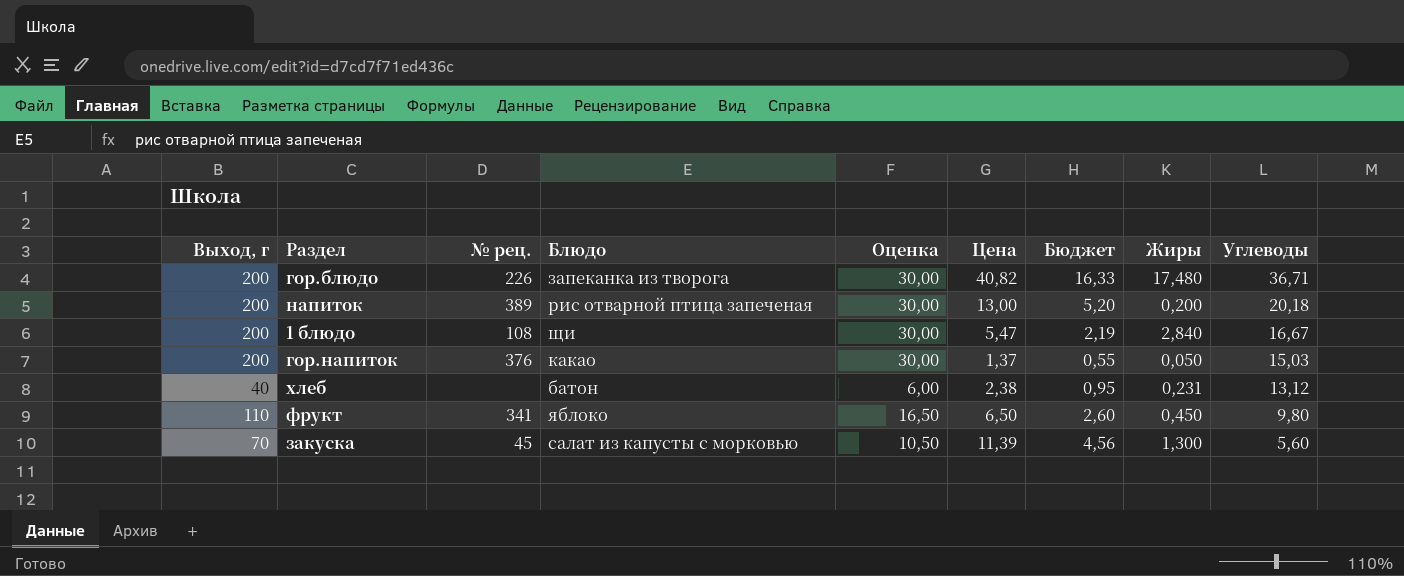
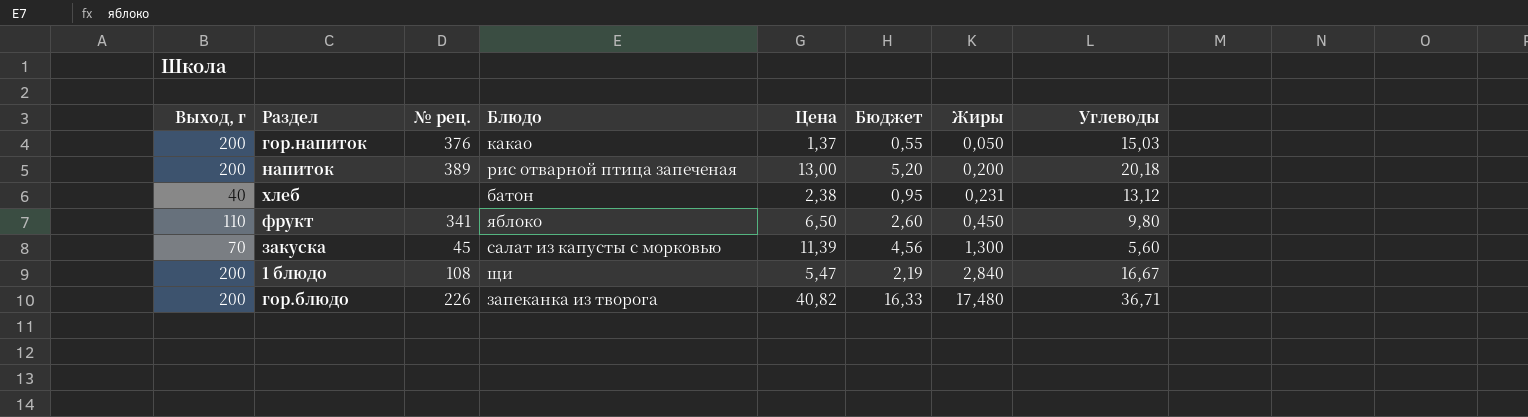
row order: Углеводы descending -> Жиры ascending
column Оценка | formula: [Выход, г] * 0,15 -> none

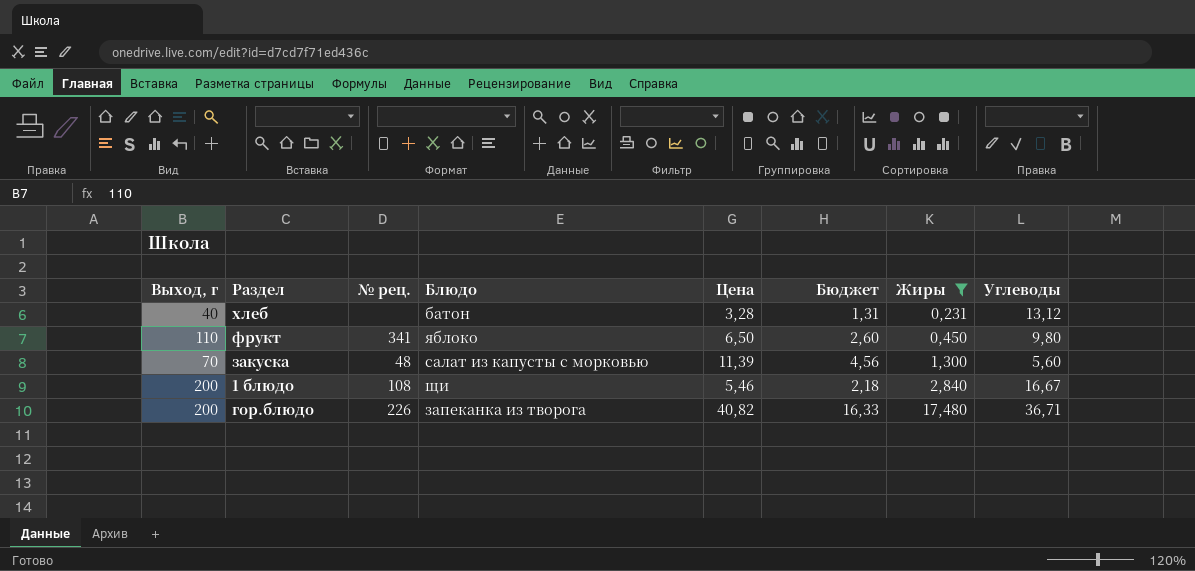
filter: none -> Жиры >= 0,231
хлеб | Цена: 2,38 -> 3,28
хлеб | Бюджет: 0,95 -> 1,31
закуска | № рец.: 45 -> 48
1 блюдо | Цена: 5,47 -> 5,46
1 блюдо | Бюджет: 2,19 -> 2,18

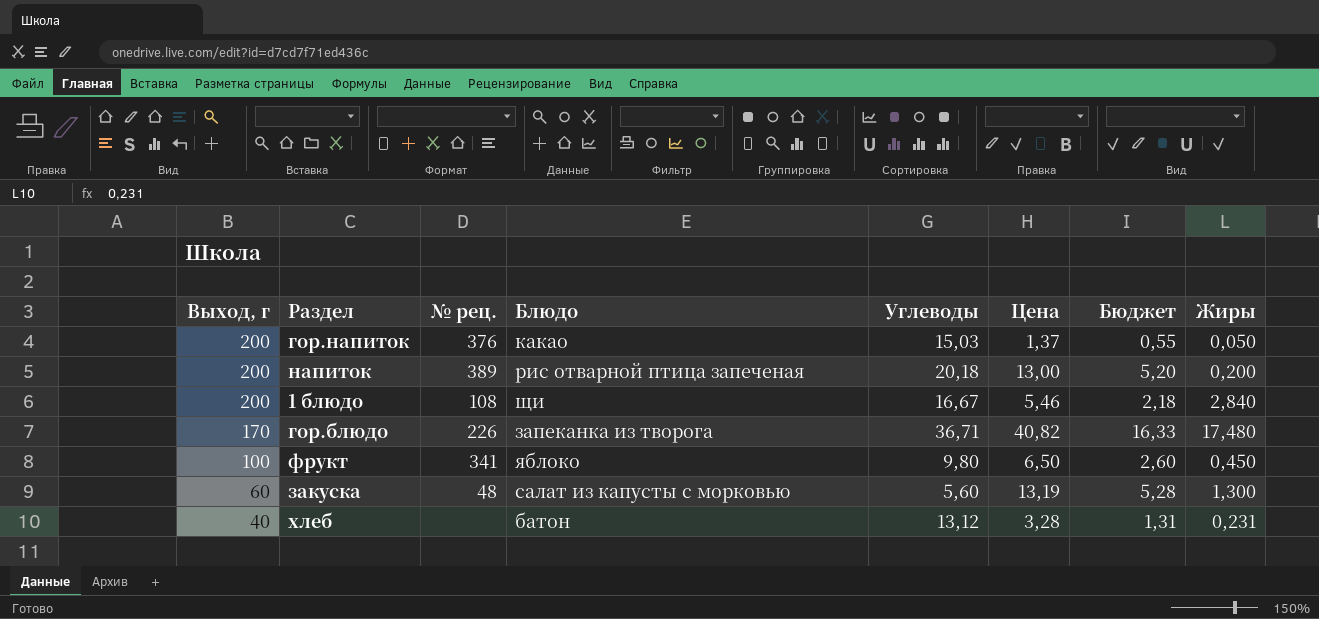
filter: Жиры >= 0,231 -> none
row order: Жиры ascending -> Выход, г descending
column Углеводы | position: 8 -> 5
гор.блюдо | Выход, г: 200 -> 170
фрукт | Выход, г: 110 -> 100
закуска | Выход, г: 70 -> 60
закуска | Цена: 11,39 -> 13,19
закуска | Бюджет: 4,56 -> 5,28

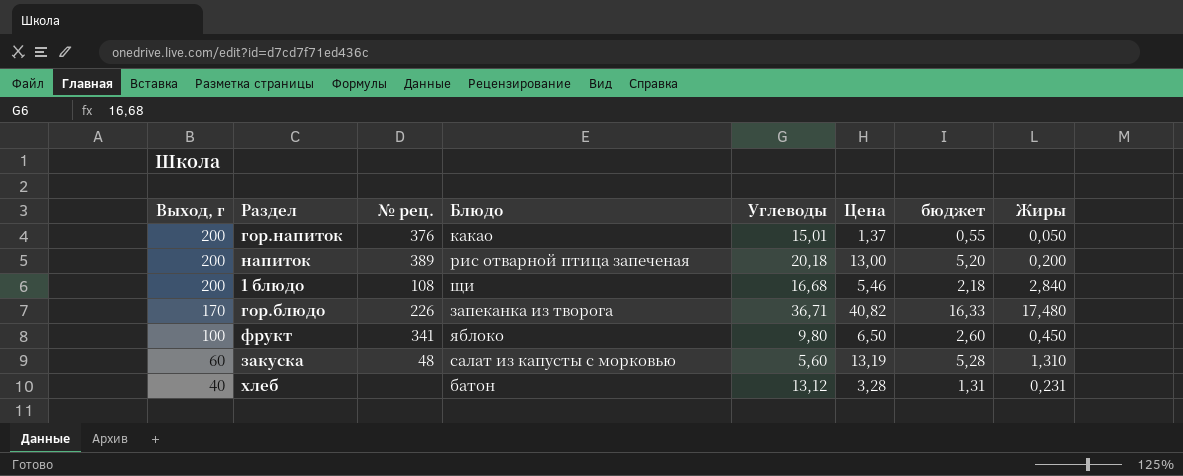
column name: Бюджет -> бюджет
гор.напиток | Углеводы: 15,03 -> 15,01
1 блюдо | Углеводы: 16,67 -> 16,68
закуска | Жиры: 1,300 -> 1,310

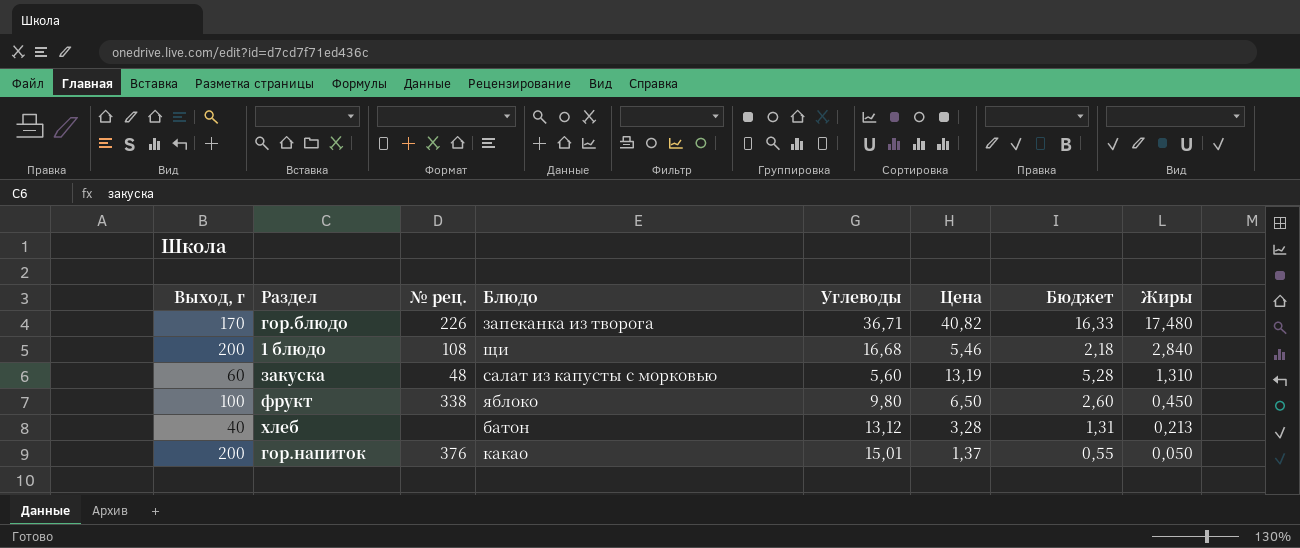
row order: Выход, г descending -> Жиры descending
column name: бюджет -> Бюджет
row напиток: 200 | 389 | рис отварной птица запеченая | 20,18 | 13,00 | 5,20 | 0,200 -> none
фрукт | № рец.: 341 -> 338
хлеб | Жиры: 0,231 -> 0,213

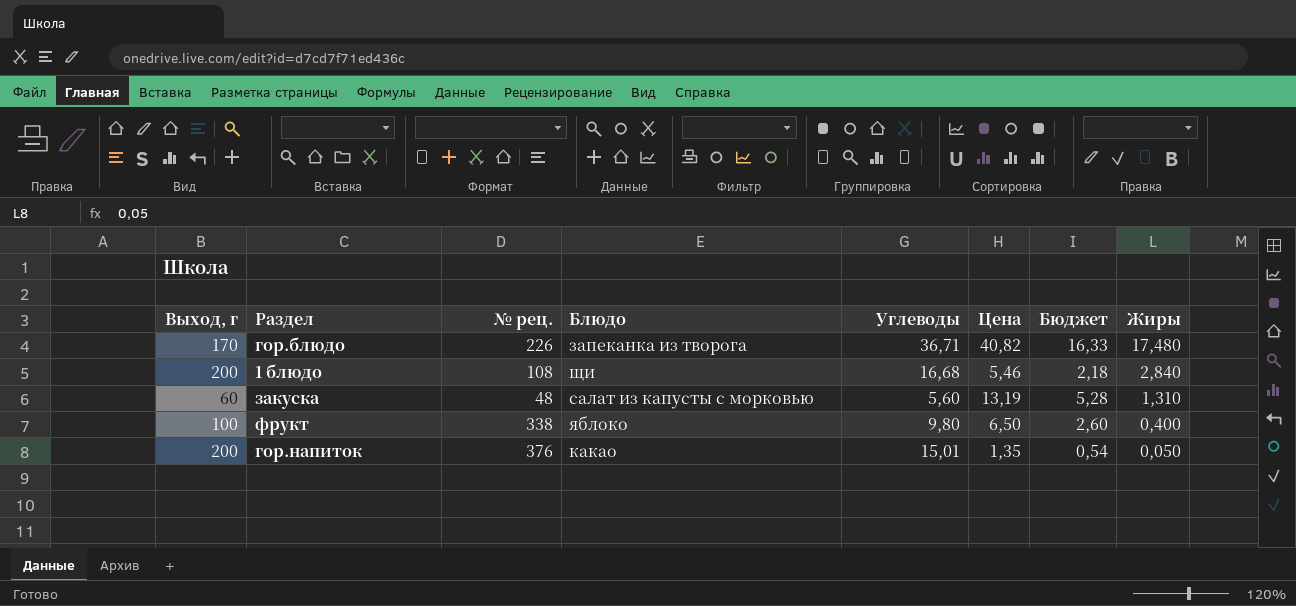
row хлеб: 40 | none | батон | 13,12 | 3,28 | 1,31 | 0,213 -> none
фрукт | Жиры: 0,450 -> 0,400
гор.напиток | Цена: 1,37 -> 1,35
гор.напиток | Бюджет: 0,55 -> 0,54

